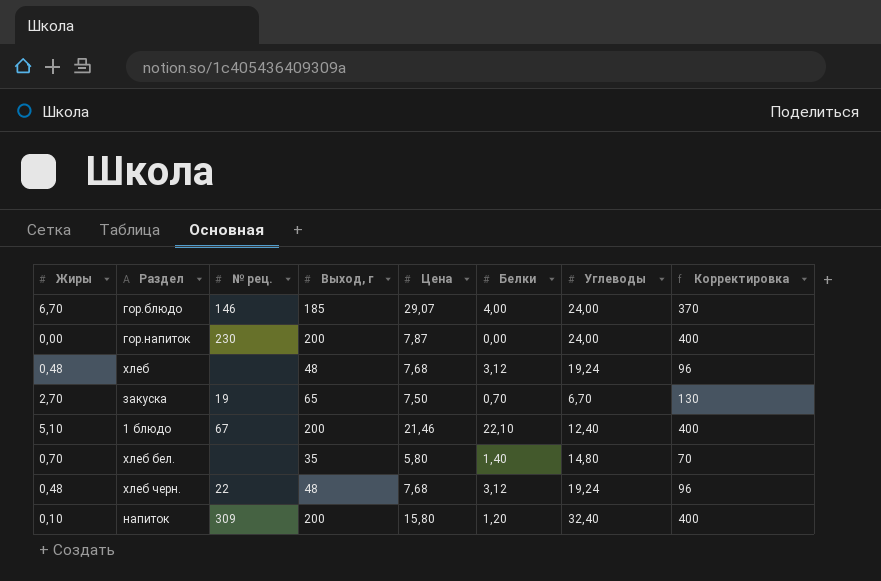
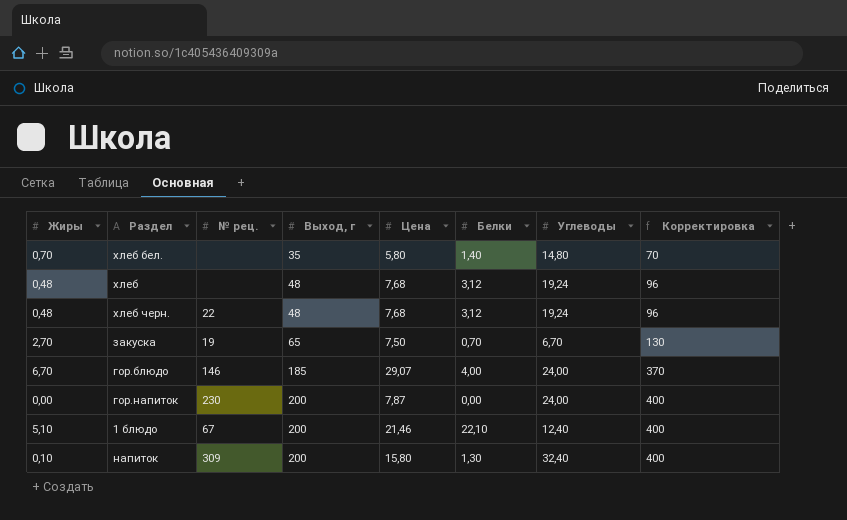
row order: none -> Выход, г ascending
напиток | Белки: 1,20 -> 1,30

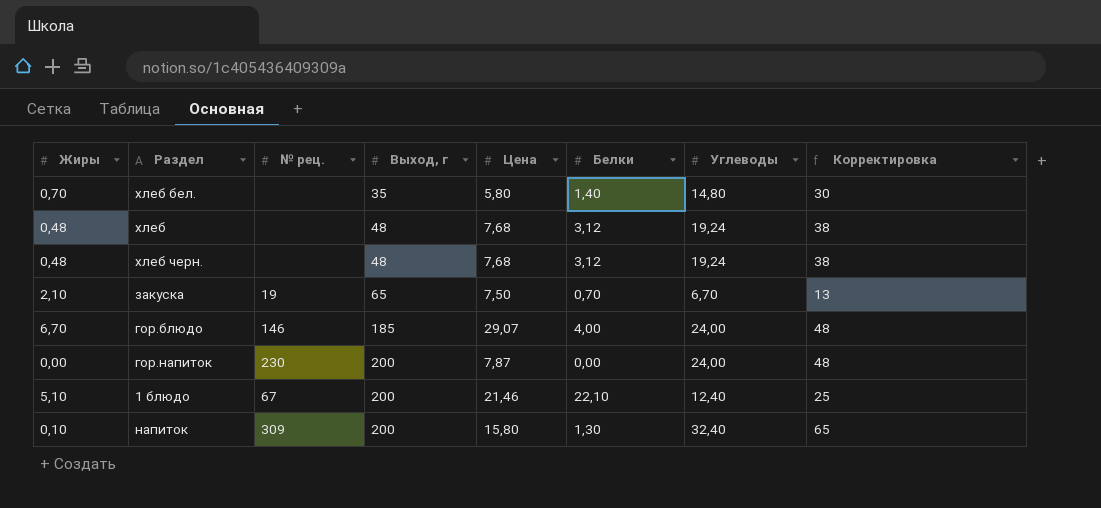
column Корректировка | formula: [Выход, г] * 2 -> [Углеводы] * 2
хлеб черн. | № рец.: 22 -> none
закуска | Жиры: 2,70 -> 2,10

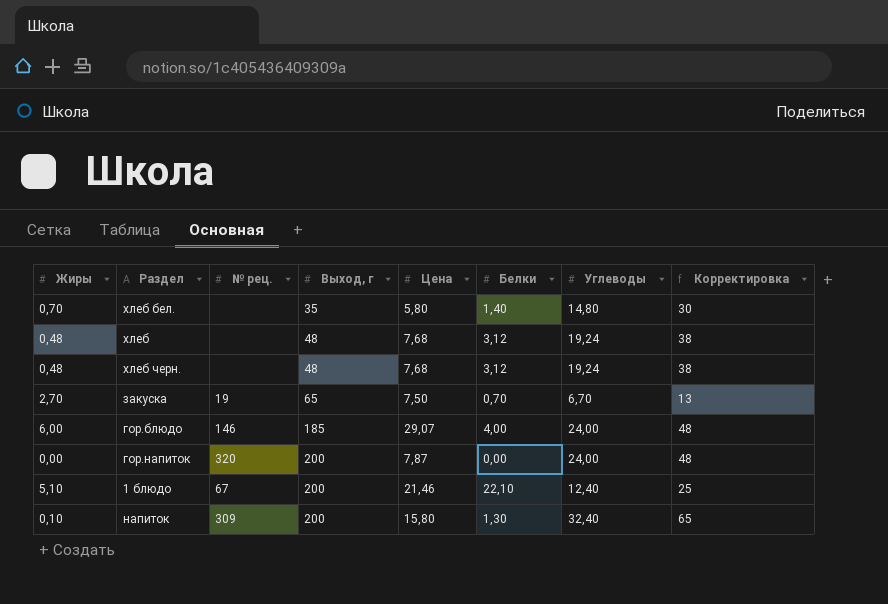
закуска | Жиры: 2,10 -> 2,70
гор.блюдо | Жиры: 6,70 -> 6,00
гор.напиток | № рец.: 230 -> 320

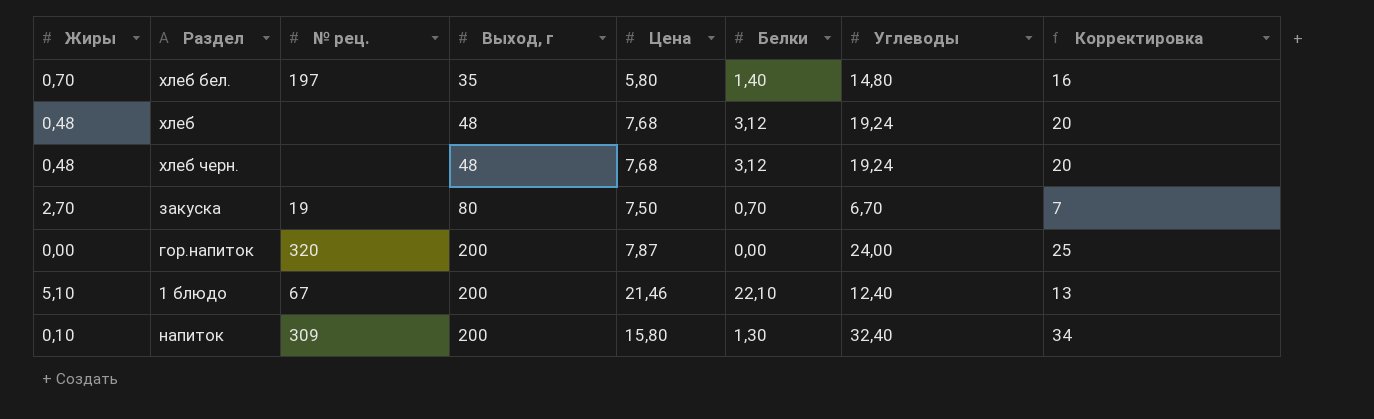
column Корректировка | formula: [Углеводы] * 2 -> [Углеводы] * 1,05
row гор.блюдо: 6,00 | 146 | 185 | 29,07 | 4,00 | 24,00 | 48 -> none
хлеб бел. | № рец.: none -> 197
закуска | Выход, г: 65 -> 80

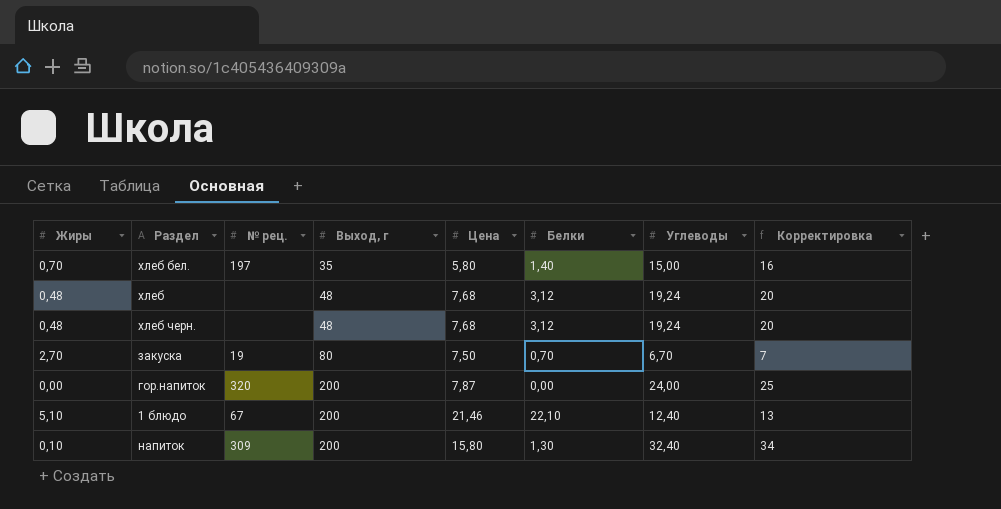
хлеб бел. | Углеводы: 14,80 -> 15,00

